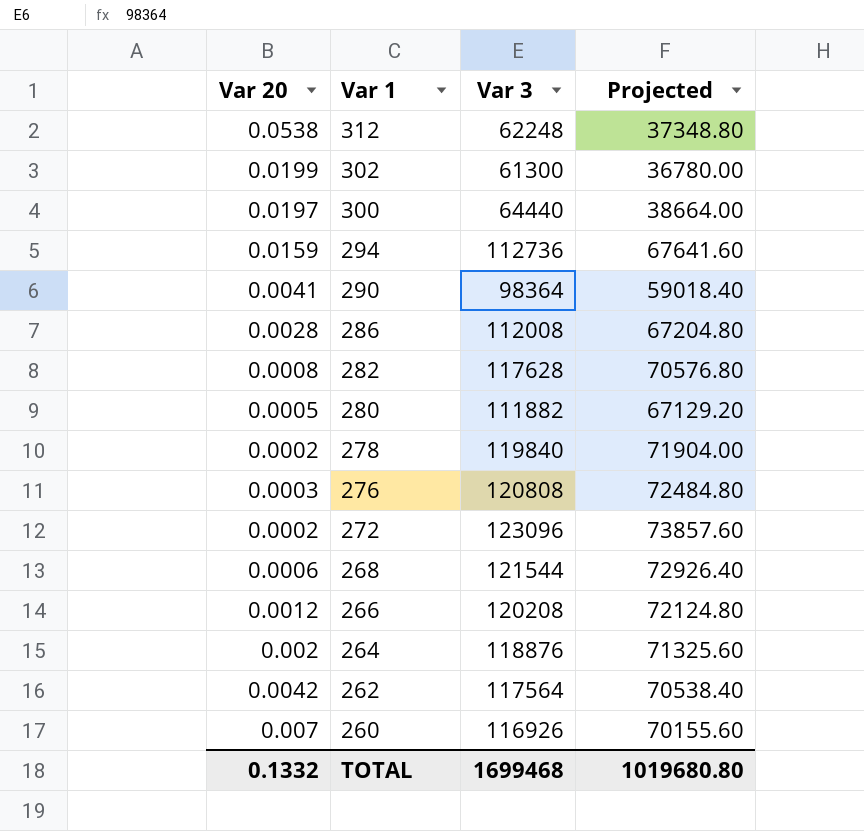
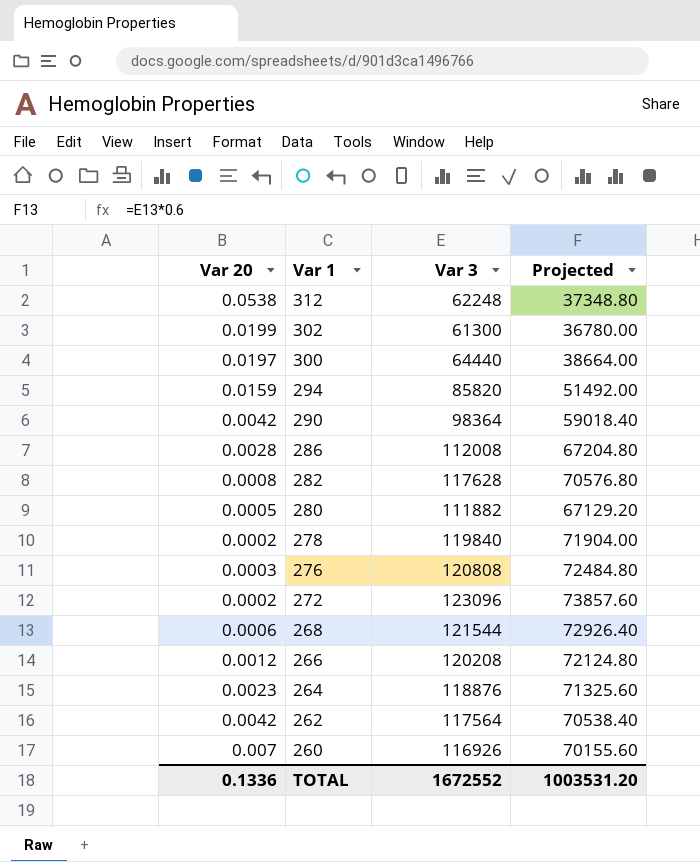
294 | Var 3: 112736 -> 85820
294 | Projected: 67641.60 -> 51492.00
290 | Var 20: 0.0041 -> 0.0042
264 | Var 20: 0.002 -> 0.0023
TOTAL | Var 20: 0.1332 -> 0.1336
TOTAL | Var 3: 1699468 -> 1672552
TOTAL | Projected: 1019680.80 -> 1003531.20

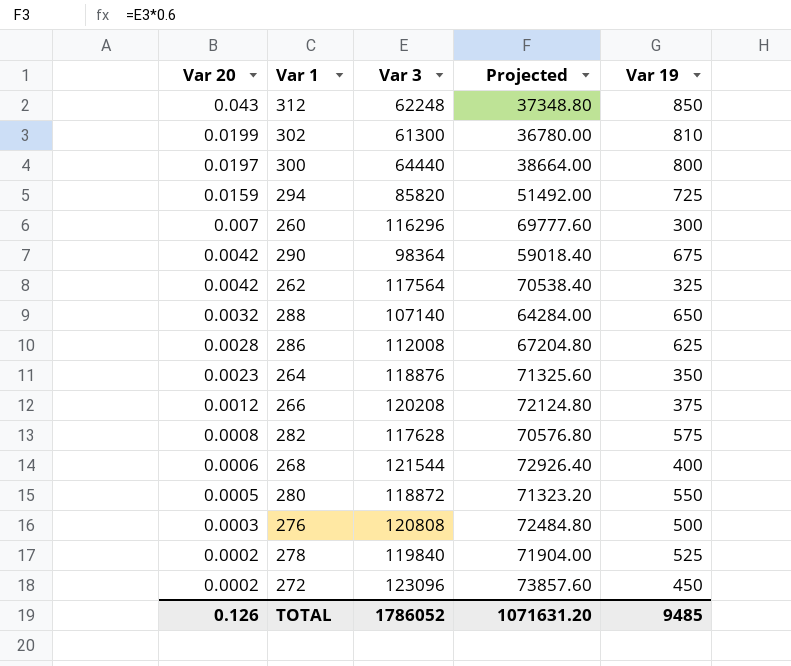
row order: Var 1 descending -> Var 20 descending
column Var 19 | position: none -> 5
312 | Var 20: 0.0538 -> 0.043
260 | Var 3: 116926 -> 116296
260 | Projected: 70155.60 -> 69777.60
row 288: none -> 0.0032 | 107140 | 64284.00 | 650
280 | Var 3: 111882 -> 118872
280 | Projected: 67129.20 -> 71323.20
TOTAL | Var 20: 0.1336 -> 0.126
TOTAL | Var 3: 1672552 -> 1786052
TOTAL | Projected: 1003531.20 -> 1071631.20

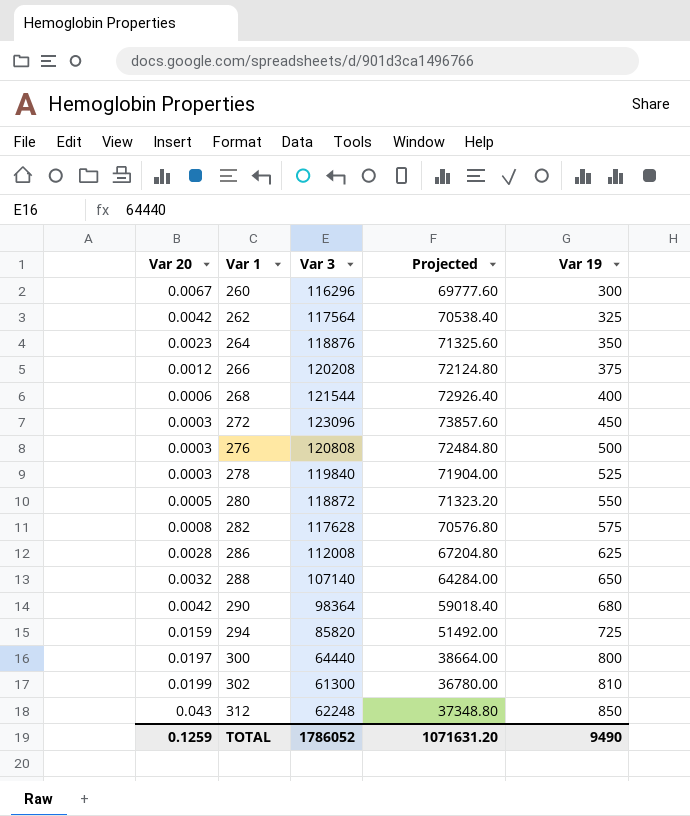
row order: Var 20 descending -> Var 1 ascending
260 | Var 20: 0.007 -> 0.0067
272 | Var 20: 0.0002 -> 0.0003
278 | Var 20: 0.0002 -> 0.0003
290 | Var 19: 675 -> 680
TOTAL | Var 20: 0.126 -> 0.1259
TOTAL | Var 19: 9485 -> 9490

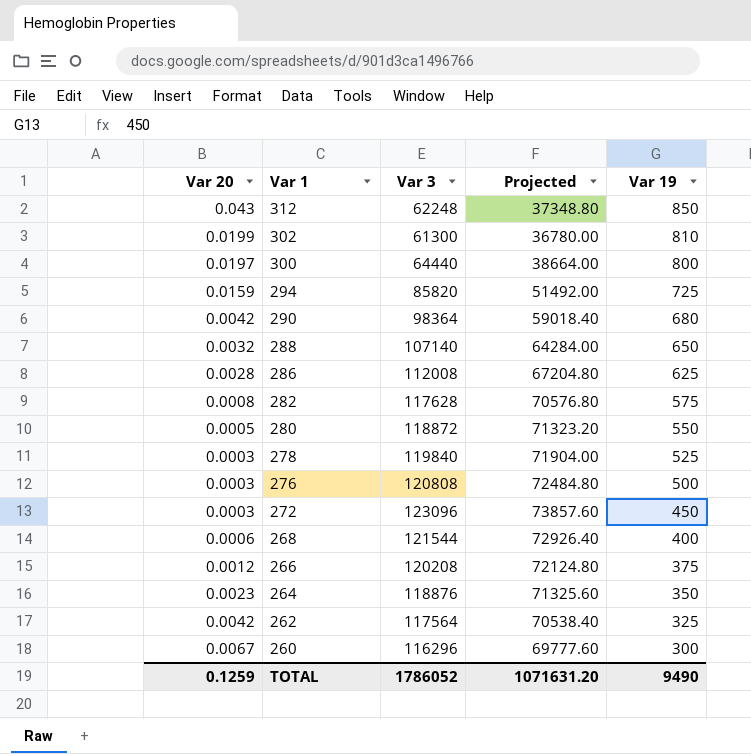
row order: Var 1 ascending -> Var 1 descending

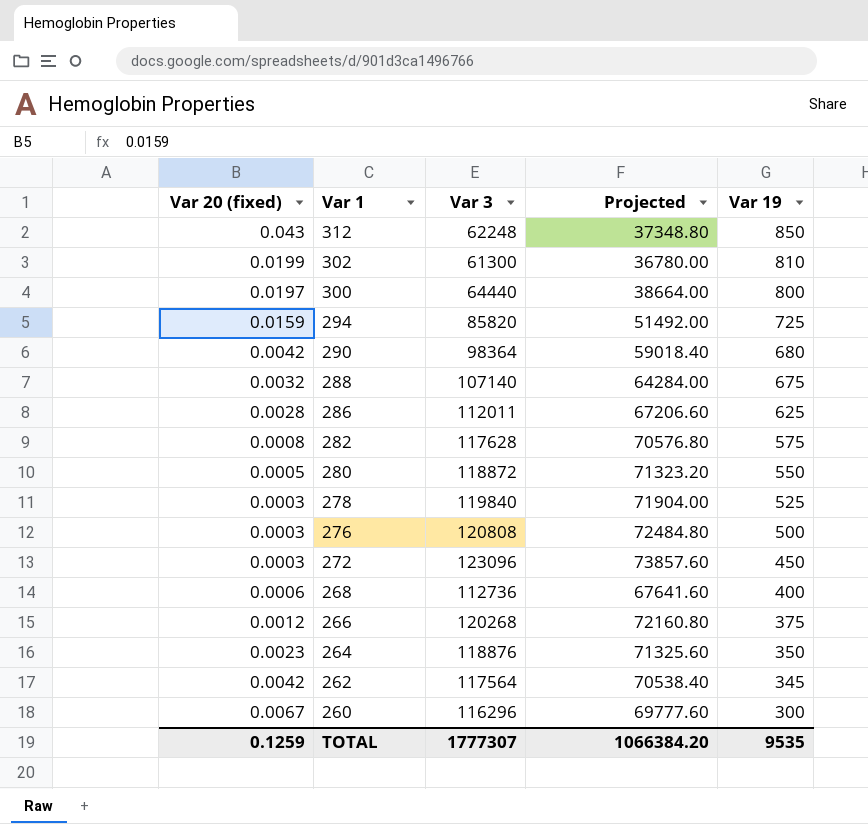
column name: Var 20 -> Var 20 (fixed)
288 | Var 19: 650 -> 675
286 | Var 3: 112008 -> 112011
286 | Projected: 67204.80 -> 67206.60
268 | Var 3: 121544 -> 112736
268 | Projected: 72926.40 -> 67641.60
266 | Var 3: 120208 -> 120268
266 | Projected: 72124.80 -> 72160.80
262 | Var 19: 325 -> 345
TOTAL | Var 3: 1786052 -> 1777307
TOTAL | Projected: 1071631.20 -> 1066384.20
TOTAL | Var 19: 9490 -> 9535

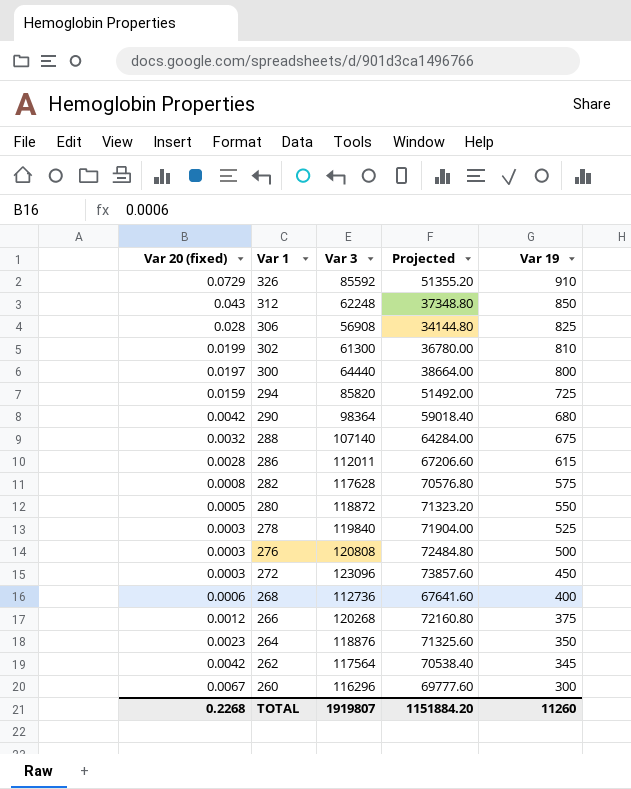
row 326: none -> 0.0729 | 85592 | 51355.20 | 910
row 306: none -> 0.028 | 56908 | 34144.80 | 825
286 | Var 19: 625 -> 615
TOTAL | Var 20 (fixed): 0.1259 -> 0.2268
TOTAL | Var 3: 1777307 -> 1919807
TOTAL | Projected: 1066384.20 -> 1151884.20
TOTAL | Var 19: 9535 -> 11260

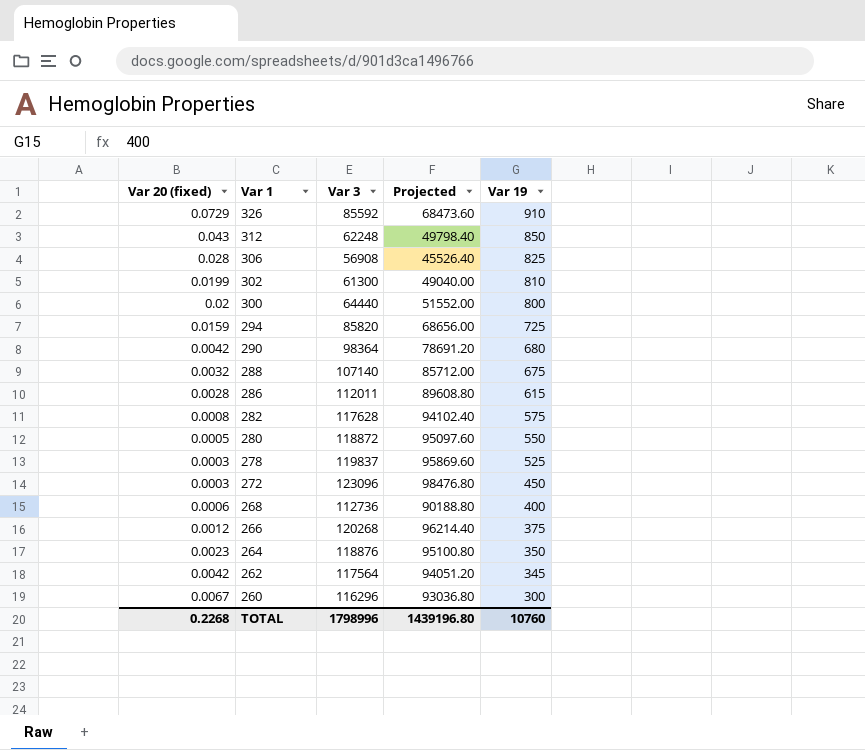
column Projected | formula: [Var 3] * 0.6 -> [Var 3] * 0.8
row 276: 0.0003 | 120808 | 72484.80 | 500 -> none
300 | Var 20 (fixed): 0.0197 -> 0.02
278 | Var 3: 119840 -> 119837
TOTAL | Var 3: 1919807 -> 1798996
TOTAL | Projected: 1151884.20 -> 1439196.80
TOTAL | Var 19: 11260 -> 10760

